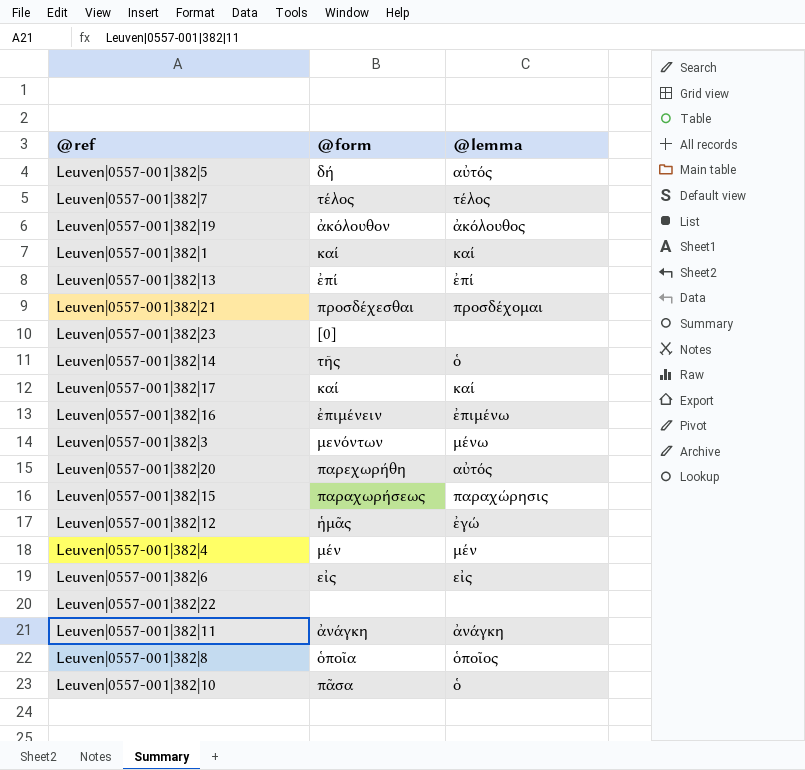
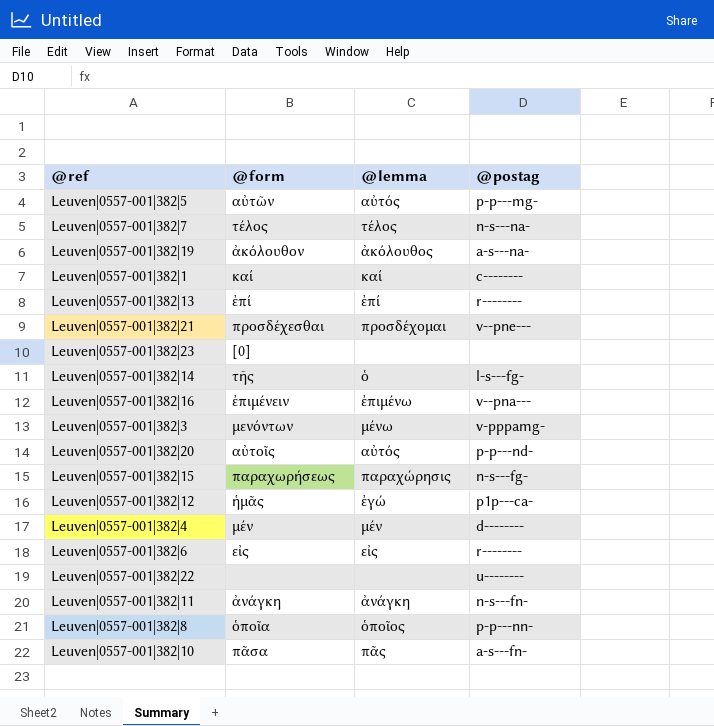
column @postag | position: none -> 4
row Leuven|0557-001|382|17: καί | καί -> none
Leuven|0557-001|382|5 | @form: δή -> αὐτῶν
Leuven|0557-001|382|20 | @form: παρεχωρήθη -> αὐτοῖς
Leuven|0557-001|382|10 | @lemma: ὁ -> πᾶς

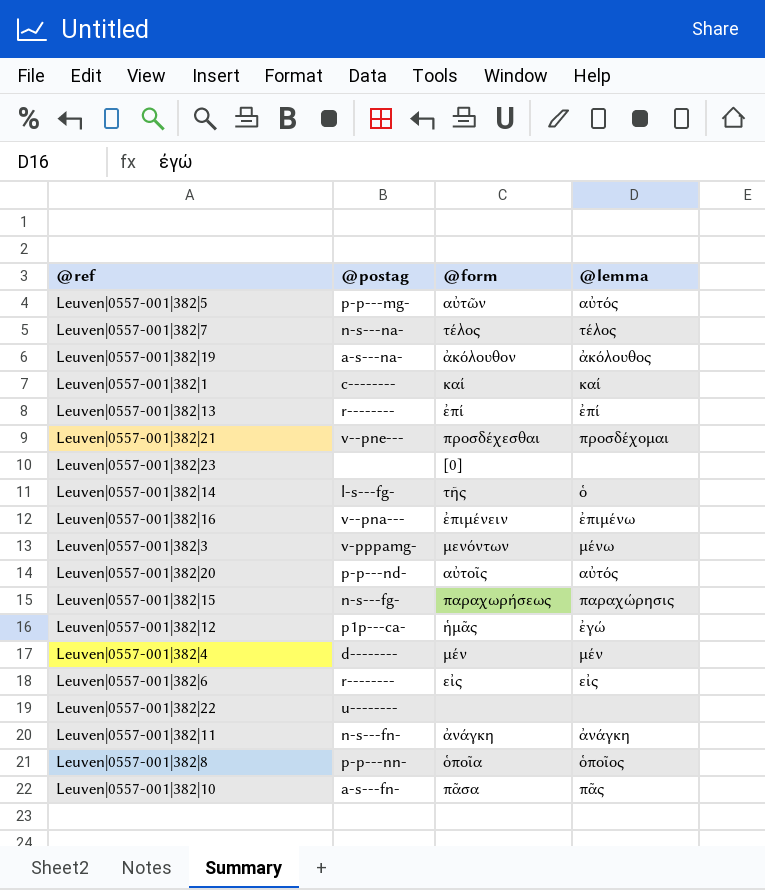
column @postag | position: 4 -> 2

